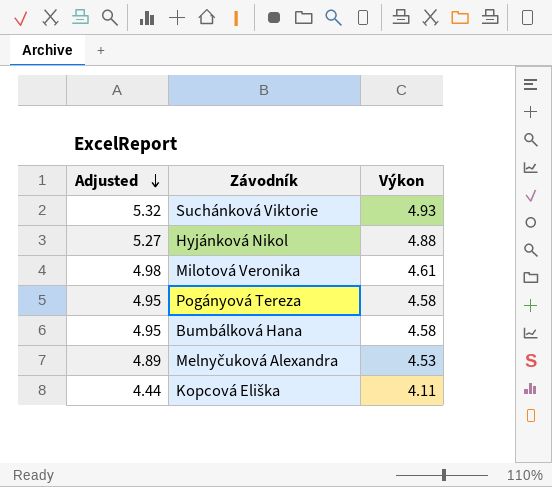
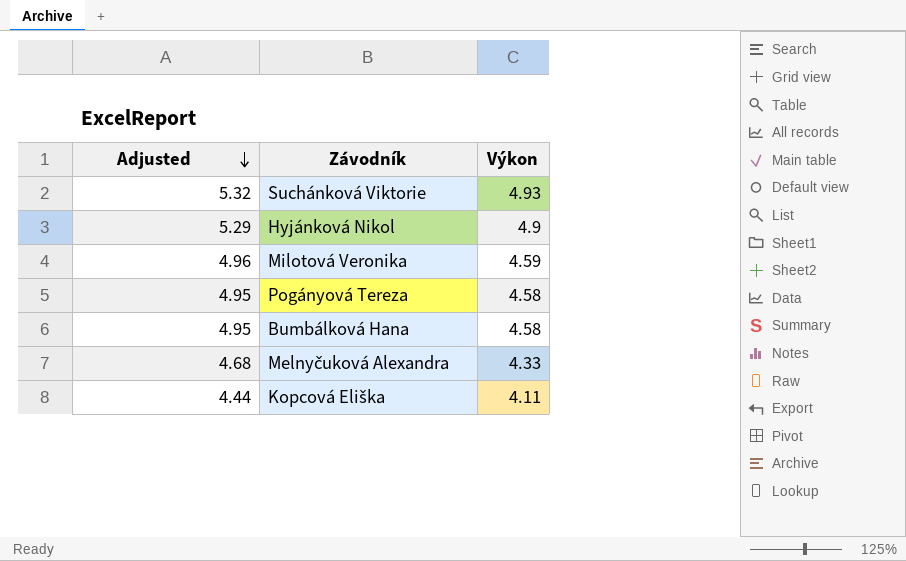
Hyjánková Nikol | Adjusted: 5.27 -> 5.29
Hyjánková Nikol | Výkon: 4.88 -> 4.9
Milotová Veronika | Adjusted: 4.98 -> 4.96
Milotová Veronika | Výkon: 4.61 -> 4.59
Melnyčuková Alexandra | Adjusted: 4.89 -> 4.68
Melnyčuková Alexandra | Výkon: 4.53 -> 4.33

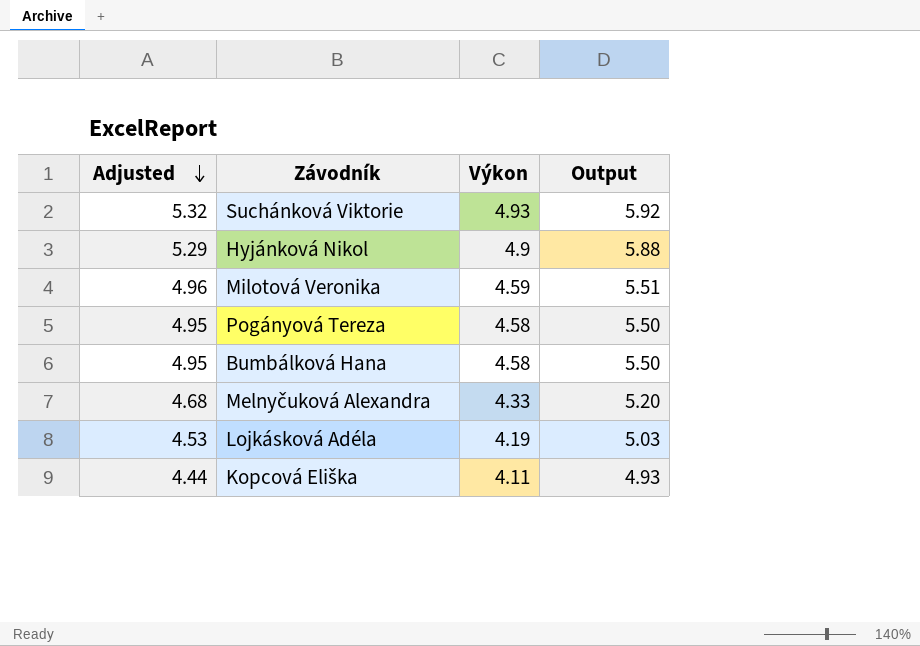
column Output | formula: none -> [Výkon] * 1.2
row Lojkásková Adéla: none -> 4.53 | 4.19 | 5.03

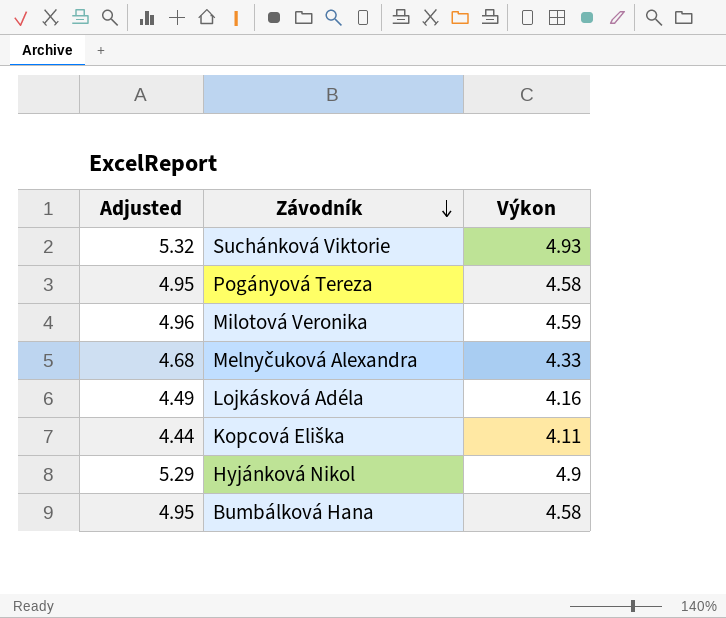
row order: Adjusted descending -> Závodník descending
column Output | formula: [Výkon] * 1.2 -> none
Lojkásková Adéla | Adjusted: 4.53 -> 4.49
Lojkásková Adéla | Výkon: 4.19 -> 4.16

